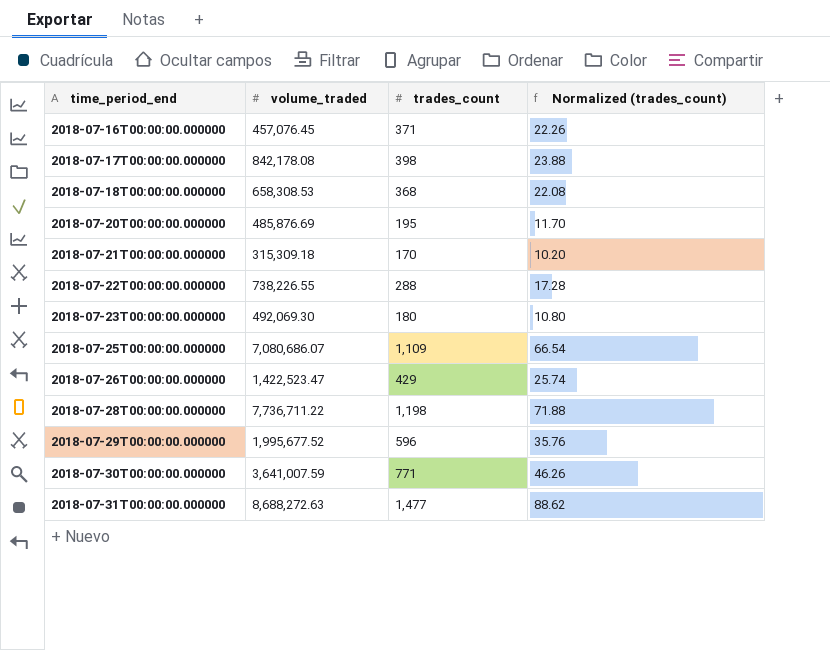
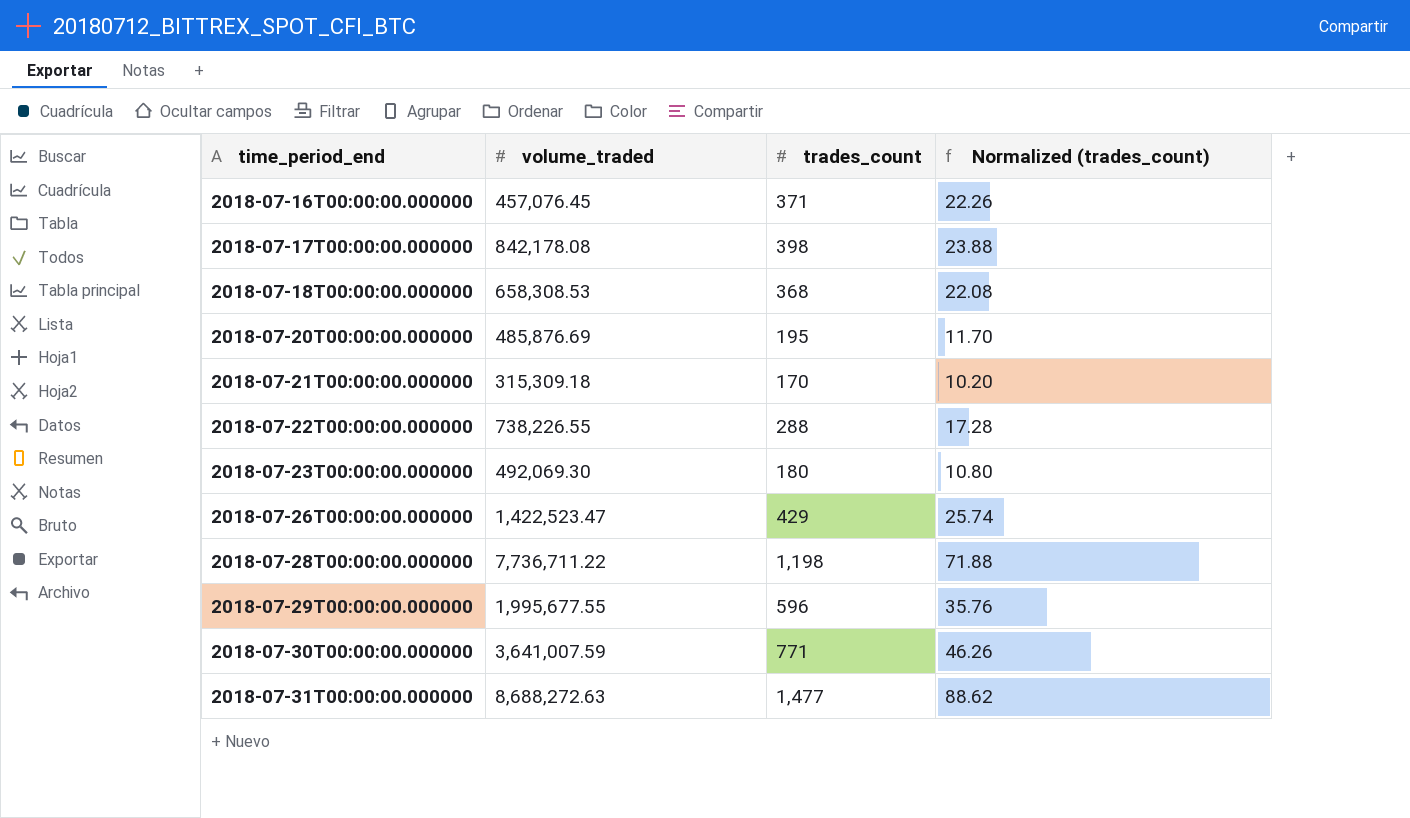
row 2018-07-25T00:00:00.000000: 7,080,686.07 | 1,109 | 66.54 -> none
2018-07-29T00:00:00.000000 | volume_traded: 1,995,677.52 -> 1,995,677.55

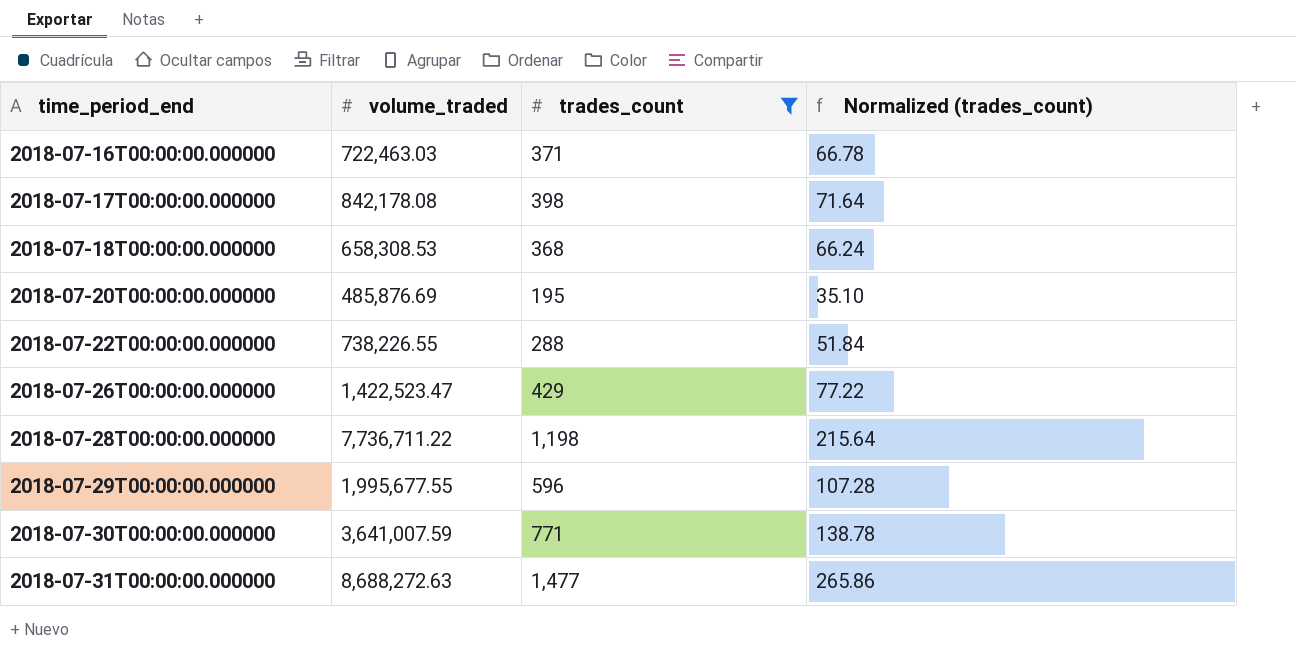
filter: none -> trades_count >= 195
column Normalized (trades_count) | formula: [trades_count] * 0.06 -> [trades_count] * 0.18
2018-07-16T00:00:00.000000 | volume_traded: 457,076.45 -> 722,463.03

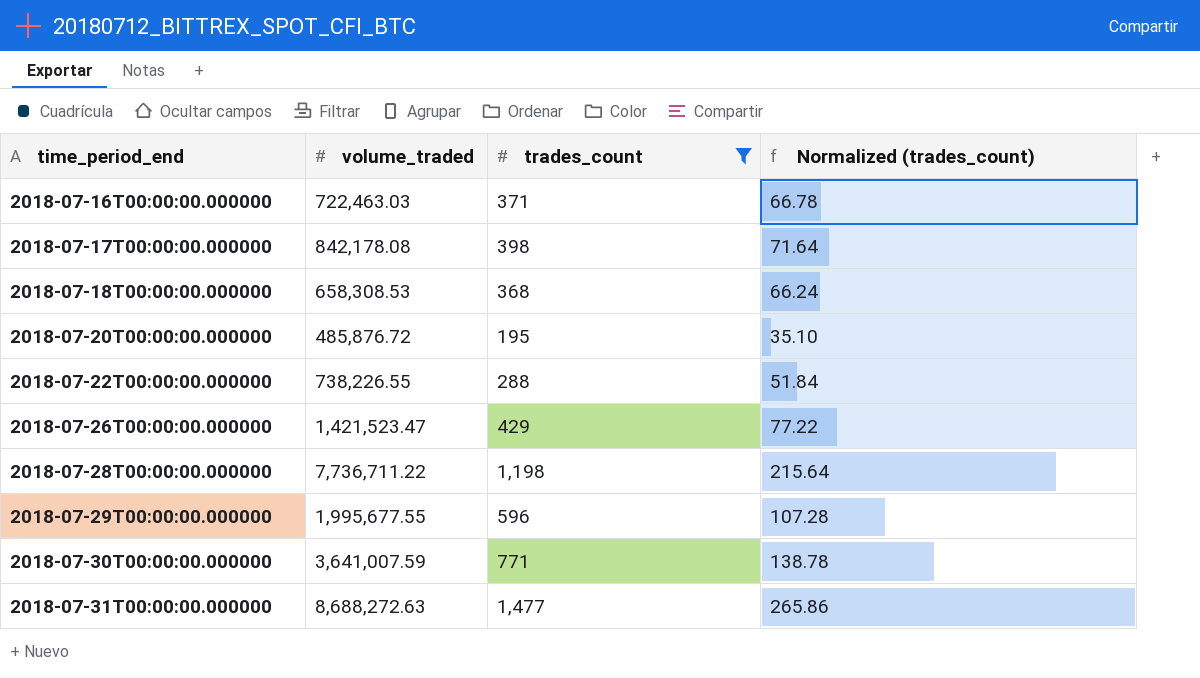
2018-07-20T00:00:00.000000 | volume_traded: 485,876.69 -> 485,876.72
2018-07-26T00:00:00.000000 | volume_traded: 1,422,523.47 -> 1,421,523.47

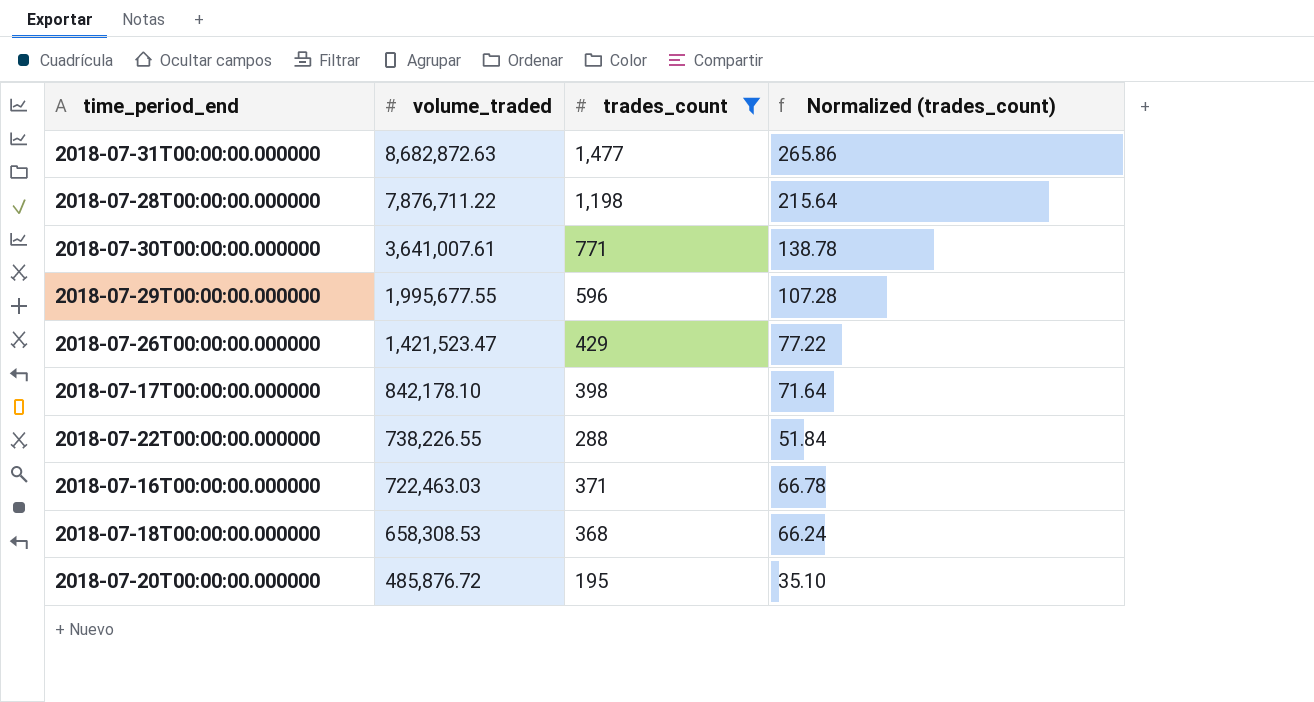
row order: time_period_end ascending -> volume_traded descending
2018-07-31T00:00:00.000000 | volume_traded: 8,688,272.63 -> 8,682,872.63
2018-07-28T00:00:00.000000 | volume_traded: 7,736,711.22 -> 7,876,711.22
2018-07-30T00:00:00.000000 | volume_traded: 3,641,007.59 -> 3,641,007.61
2018-07-17T00:00:00.000000 | volume_traded: 842,178.08 -> 842,178.10

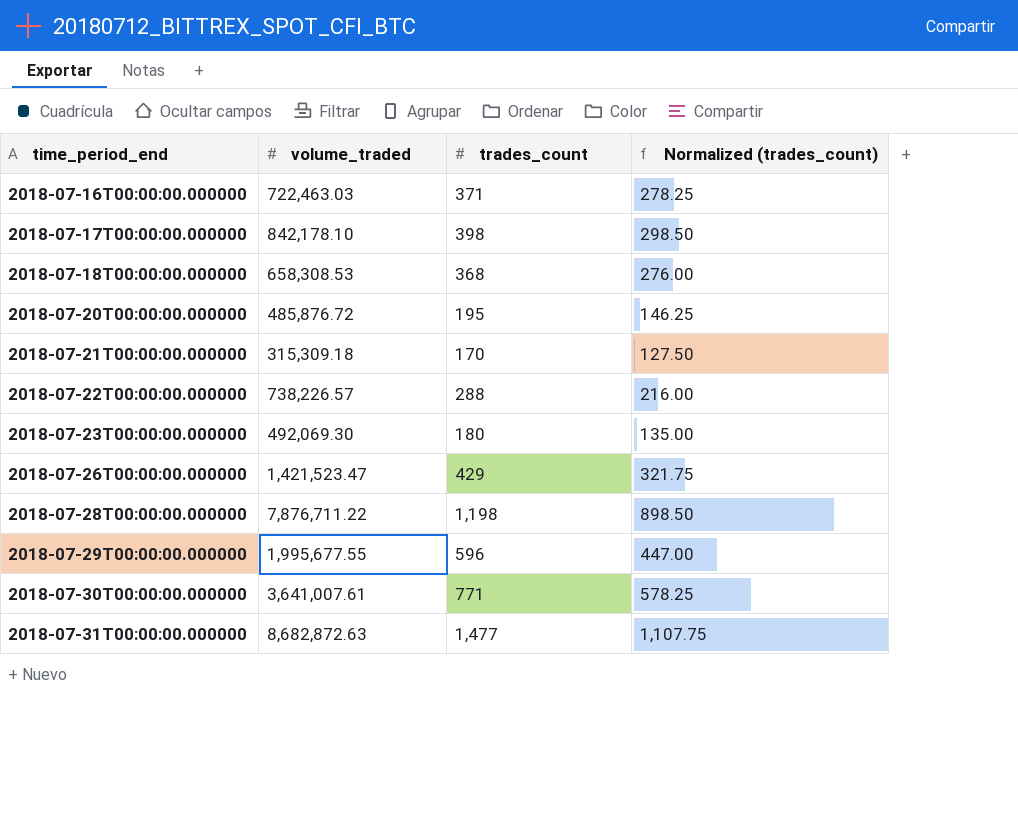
filter: trades_count >= 195 -> none
row order: volume_traded descending -> time_period_end ascending
column Normalized (trades_count) | formula: [trades_count] * 0.18 -> [trades_count] * 0.75
2018-07-22T00:00:00.000000 | volume_traded: 738,226.55 -> 738,226.57

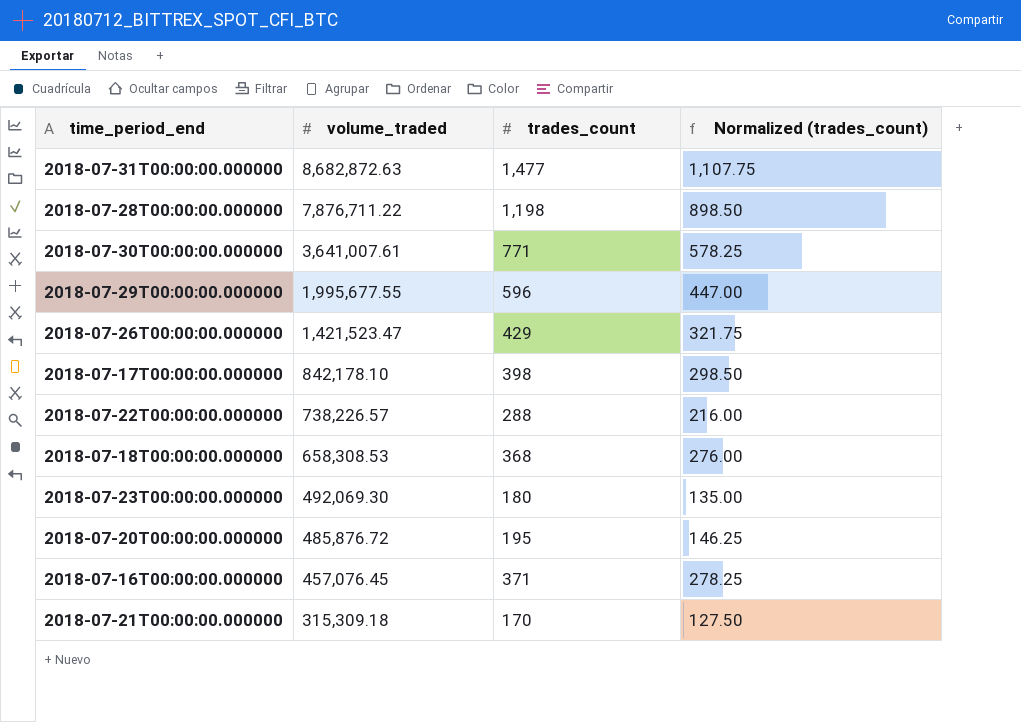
row order: time_period_end ascending -> volume_traded descending
2018-07-16T00:00:00.000000 | volume_traded: 722,463.03 -> 457,076.45

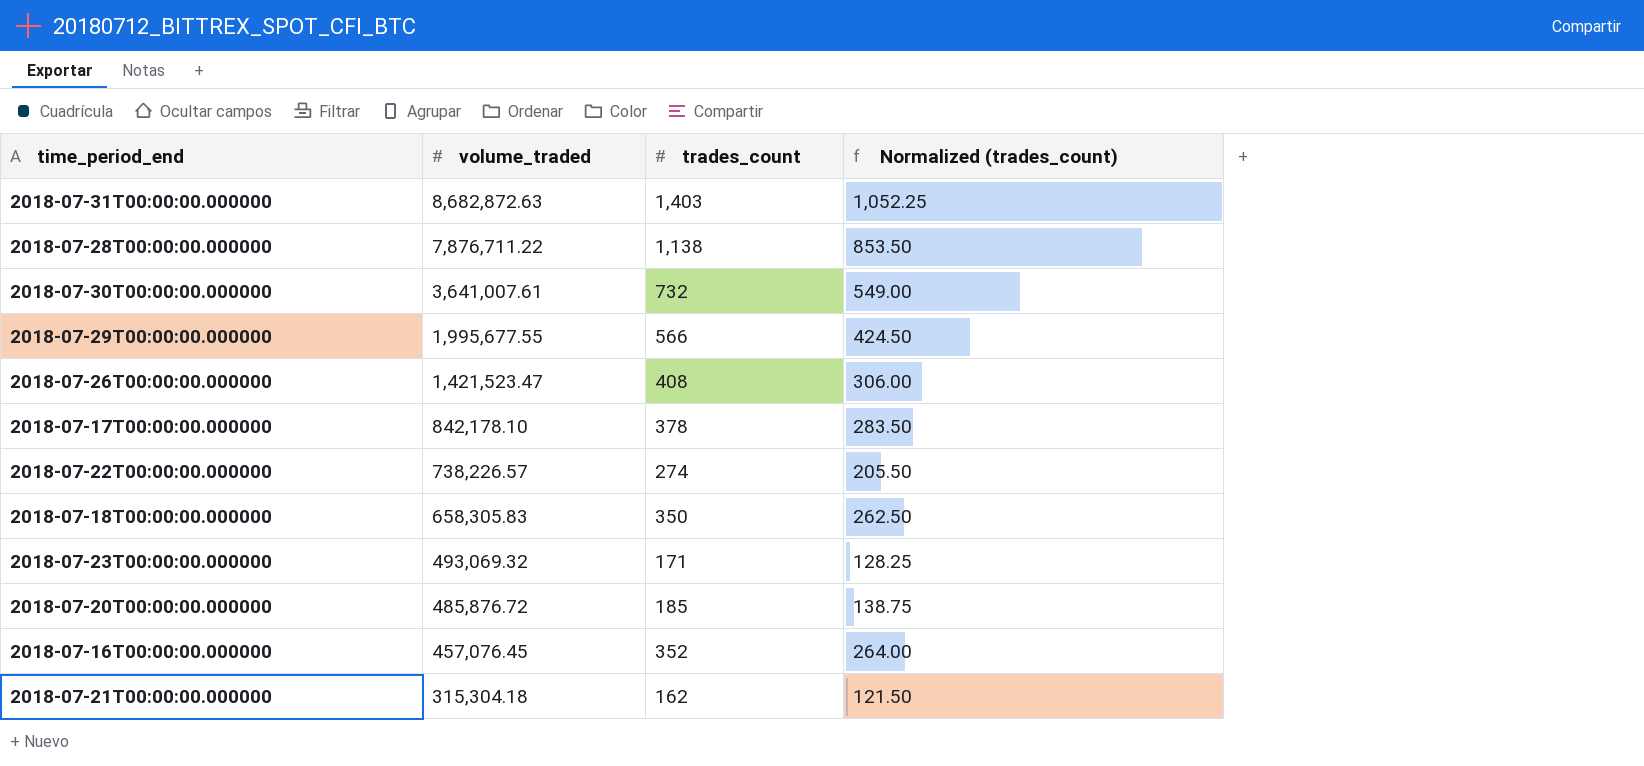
2018-07-31T00:00:00.000000 | trades_count: 1,477 -> 1,403
2018-07-31T00:00:00.000000 | Normalized (trades_count): 1,107.75 -> 1,052.25
2018-07-28T00:00:00.000000 | trades_count: 1,198 -> 1,138
2018-07-28T00:00:00.000000 | Normalized (trades_count): 898.50 -> 853.50
2018-07-30T00:00:00.000000 | trades_count: 771 -> 732
2018-07-30T00:00:00.000000 | Normalized (trades_count): 578.25 -> 549.00
2018-07-29T00:00:00.000000 | trades_count: 596 -> 566
2018-07-29T00:00:00.000000 | Normalized (trades_count): 447.00 -> 424.50
2018-07-26T00:00:00.000000 | trades_count: 429 -> 408
2018-07-26T00:00:00.000000 | Normalized (trades_count): 321.75 -> 306.00
2018-07-17T00:00:00.000000 | trades_count: 398 -> 378
2018-07-17T00:00:00.000000 | Normalized (trades_count): 298.50 -> 283.50
2018-07-22T00:00:00.000000 | trades_count: 288 -> 274
2018-07-22T00:00:00.000000 | Normalized (trades_count): 216.00 -> 205.50
2018-07-18T00:00:00.000000 | volume_traded: 658,308.53 -> 658,305.83
2018-07-18T00:00:00.000000 | trades_count: 368 -> 350
2018-07-18T00:00:00.000000 | Normalized (trades_count): 276.00 -> 262.50
2018-07-23T00:00:00.000000 | volume_traded: 492,069.30 -> 493,069.32
2018-07-23T00:00:00.000000 | trades_count: 180 -> 171
2018-07-23T00:00:00.000000 | Normalized (trades_count): 135.00 -> 128.25
2018-07-20T00:00:00.000000 | trades_count: 195 -> 185
2018-07-20T00:00:00.000000 | Normalized (trades_count): 146.25 -> 138.75
2018-07-16T00:00:00.000000 | trades_count: 371 -> 352
2018-07-16T00:00:00.000000 | Normalized (trades_count): 278.25 -> 264.00
2018-07-21T00:00:00.000000 | volume_traded: 315,309.18 -> 315,304.18
2018-07-21T00:00:00.000000 | trades_count: 170 -> 162
2018-07-21T00:00:00.000000 | Normalized (trades_count): 127.50 -> 121.50

